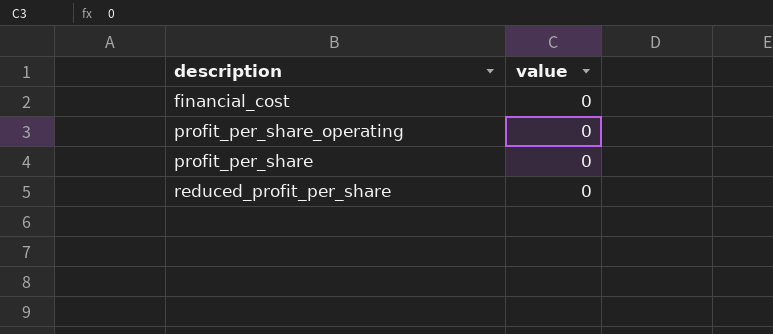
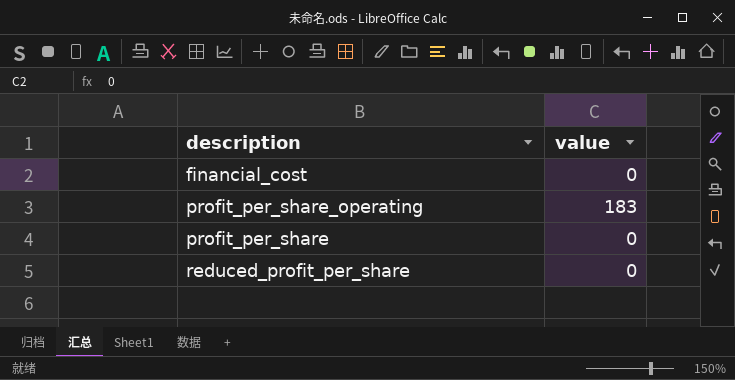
profit_per_share_operating | value: 0 -> 183

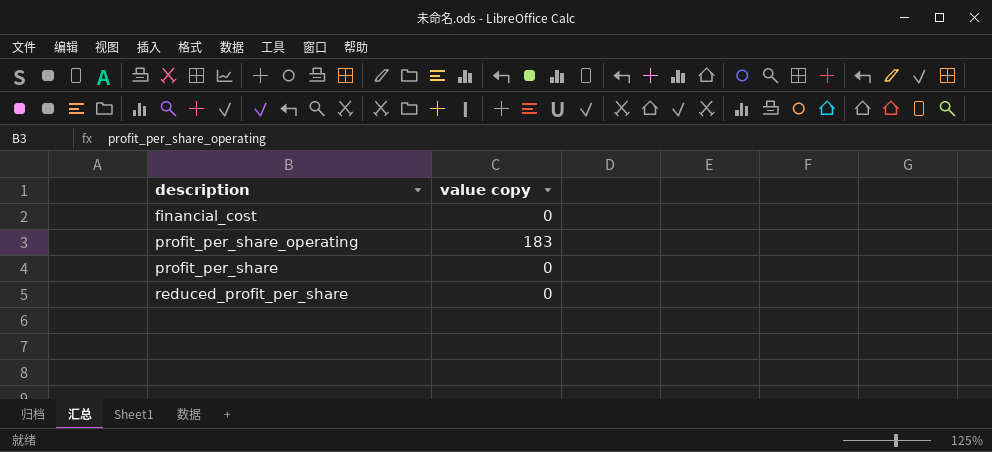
column name: value -> value copy

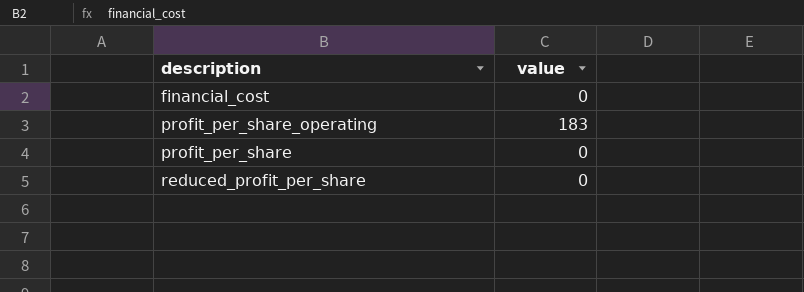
column name: value copy -> value

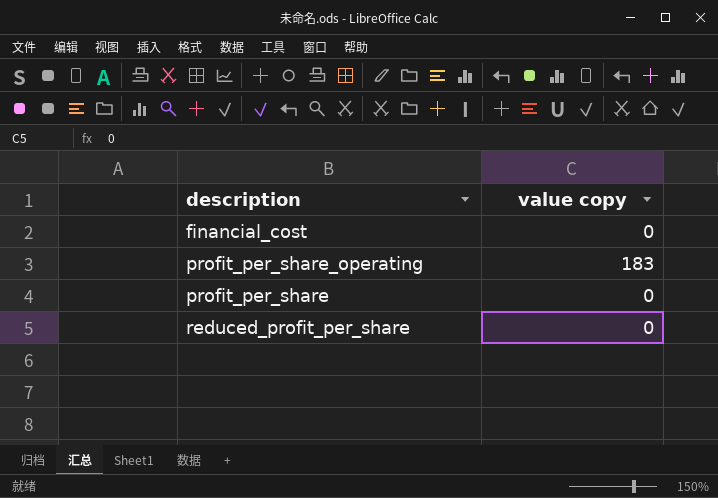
column name: value -> value copy

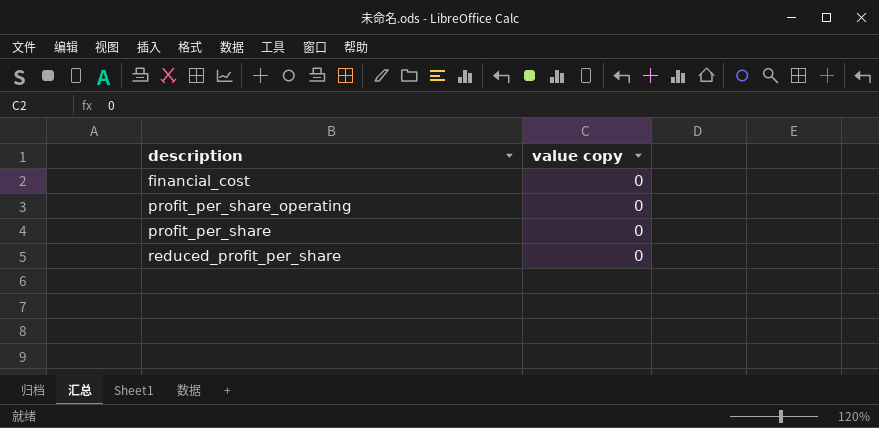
profit_per_share_operating | value copy: 183 -> 0

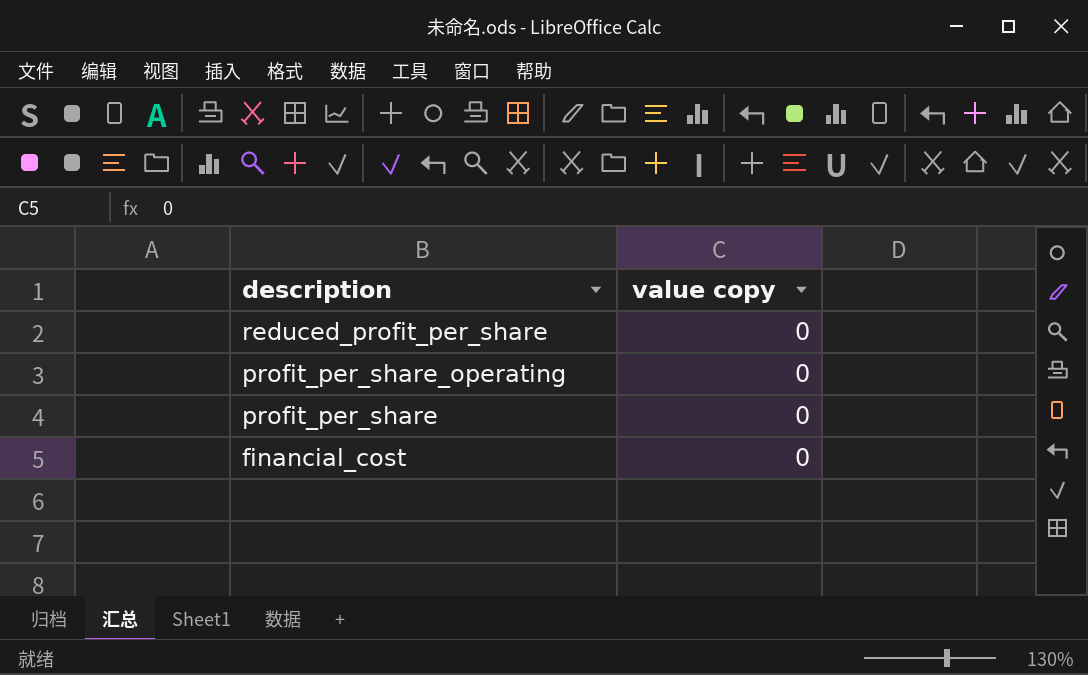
row order: none -> description descending

